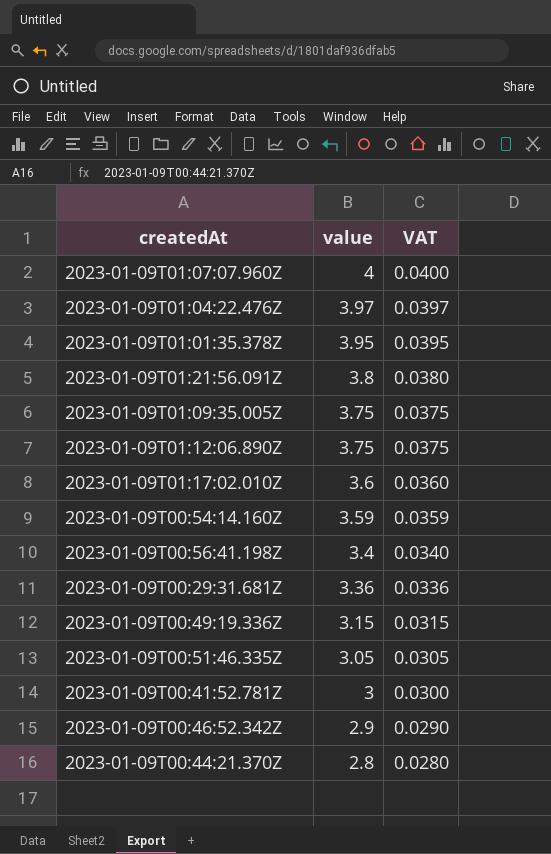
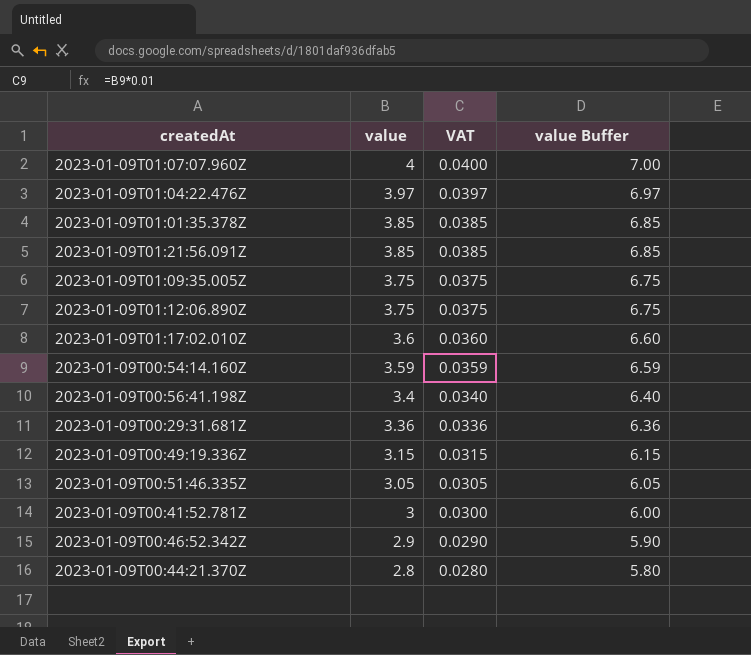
column value Buffer | formula: none -> [value] + 3
2023-01-09T01:01:35.378Z | value: 3.95 -> 3.85
2023-01-09T01:01:35.378Z | VAT: 0.0395 -> 0.0385
2023-01-09T01:21:56.091Z | value: 3.8 -> 3.85
2023-01-09T01:21:56.091Z | VAT: 0.0380 -> 0.0385

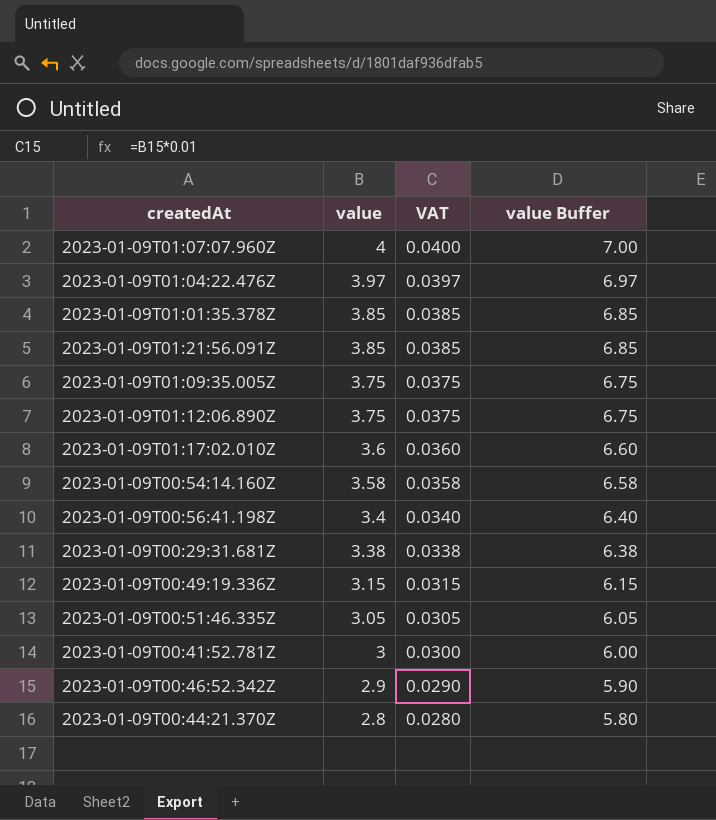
2023-01-09T00:54:14.160Z | value: 3.59 -> 3.58
2023-01-09T00:54:14.160Z | VAT: 0.0359 -> 0.0358
2023-01-09T00:54:14.160Z | value Buffer: 6.59 -> 6.58
2023-01-09T00:29:31.681Z | value: 3.36 -> 3.38
2023-01-09T00:29:31.681Z | VAT: 0.0336 -> 0.0338
2023-01-09T00:29:31.681Z | value Buffer: 6.36 -> 6.38

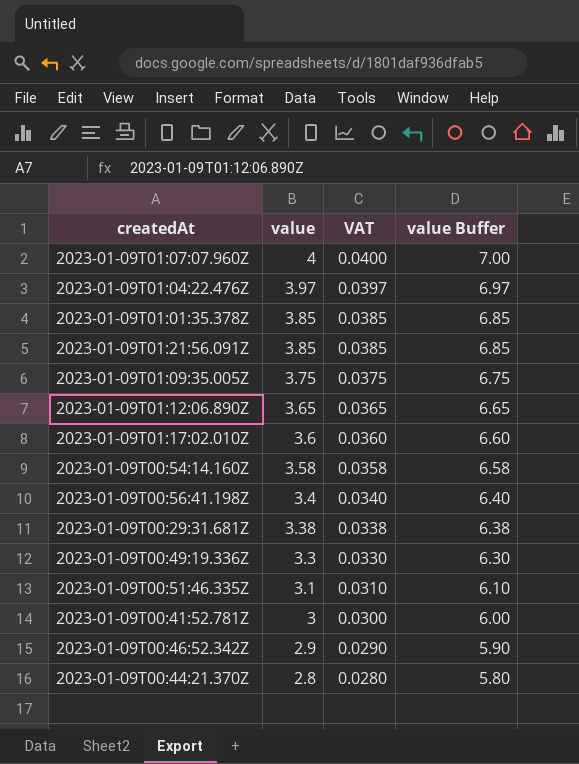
2023-01-09T01:12:06.890Z | value: 3.75 -> 3.65
2023-01-09T01:12:06.890Z | VAT: 0.0375 -> 0.0365
2023-01-09T01:12:06.890Z | value Buffer: 6.75 -> 6.65
2023-01-09T00:49:19.336Z | value: 3.15 -> 3.3
2023-01-09T00:49:19.336Z | VAT: 0.0315 -> 0.0330
2023-01-09T00:49:19.336Z | value Buffer: 6.15 -> 6.30
2023-01-09T00:51:46.335Z | value: 3.05 -> 3.1
2023-01-09T00:51:46.335Z | VAT: 0.0305 -> 0.0310
2023-01-09T00:51:46.335Z | value Buffer: 6.05 -> 6.10

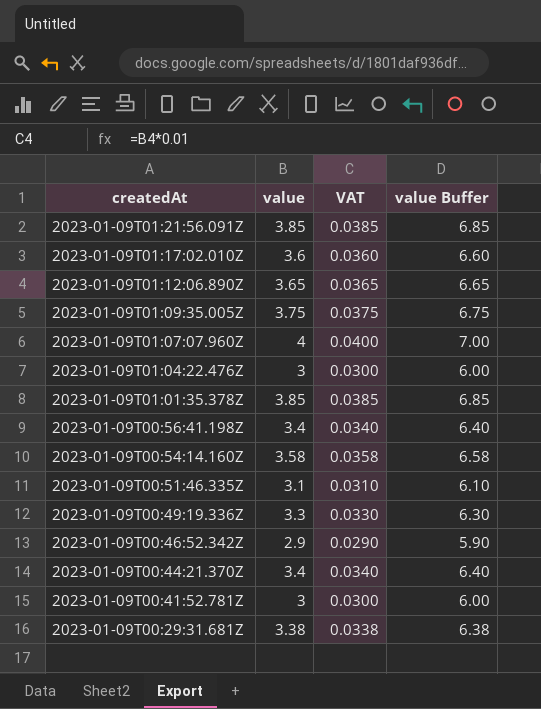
row order: value descending -> createdAt descending
2023-01-09T01:04:22.476Z | value: 3.97 -> 3
2023-01-09T01:04:22.476Z | VAT: 0.0397 -> 0.0300
2023-01-09T01:04:22.476Z | value Buffer: 6.97 -> 6.00
2023-01-09T00:44:21.370Z | value: 2.8 -> 3.4
2023-01-09T00:44:21.370Z | VAT: 0.0280 -> 0.0340
2023-01-09T00:44:21.370Z | value Buffer: 5.80 -> 6.40

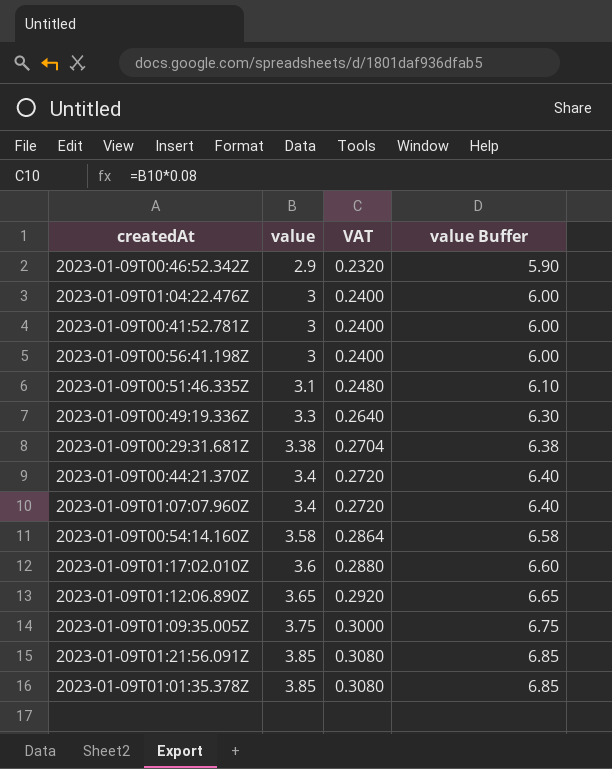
row order: createdAt descending -> value ascending
column VAT | formula: [value] * 0.01 -> [value] * 0.08
2023-01-09T00:56:41.198Z | value: 3.4 -> 3
2023-01-09T00:56:41.198Z | value Buffer: 6.40 -> 6.00
2023-01-09T01:07:07.960Z | value: 4 -> 3.4
2023-01-09T01:07:07.960Z | value Buffer: 7.00 -> 6.40

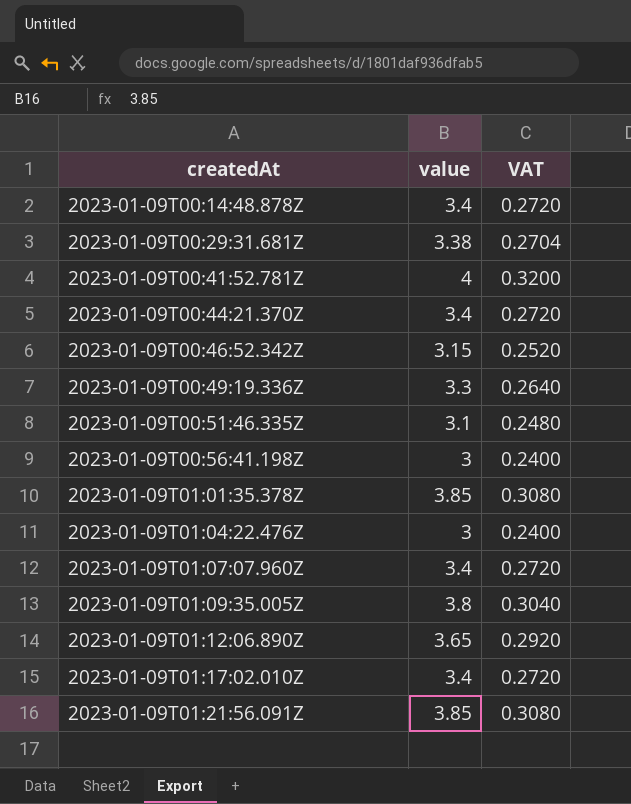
row order: value ascending -> createdAt ascending
column value Buffer | formula: [value] + 3 -> none
row 2023-01-09T00:54:14.160Z: 3.58 | 0.2864 | 6.58 -> none
row 2023-01-09T00:14:48.878Z: none -> 3.4 | 0.2720
2023-01-09T00:41:52.781Z | value: 3 -> 4
2023-01-09T00:41:52.781Z | VAT: 0.2400 -> 0.3200
2023-01-09T00:46:52.342Z | value: 2.9 -> 3.15
2023-01-09T00:46:52.342Z | VAT: 0.2320 -> 0.2520
2023-01-09T01:09:35.005Z | value: 3.75 -> 3.8
2023-01-09T01:09:35.005Z | VAT: 0.3000 -> 0.3040
2023-01-09T01:17:02.010Z | value: 3.6 -> 3.4
2023-01-09T01:17:02.010Z | VAT: 0.2880 -> 0.2720

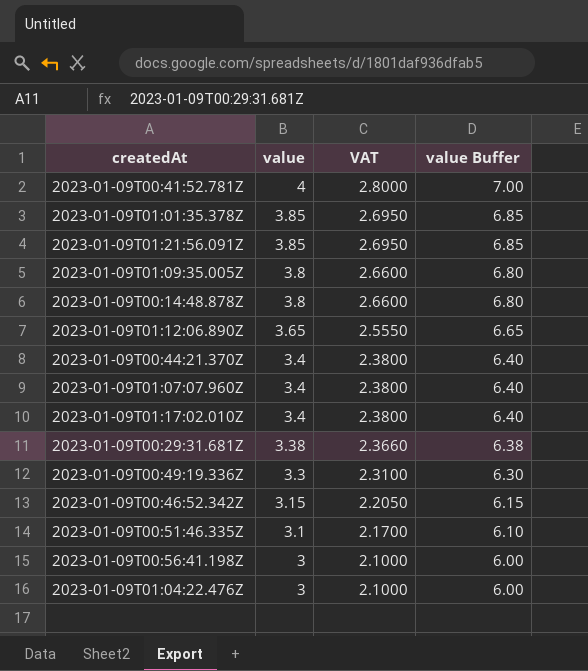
row order: createdAt ascending -> value descending
column VAT | formula: [value] * 0.08 -> [value] * 0.7
column value Buffer | formula: none -> [value] + 3
2023-01-09T00:14:48.878Z | value: 3.4 -> 3.8

